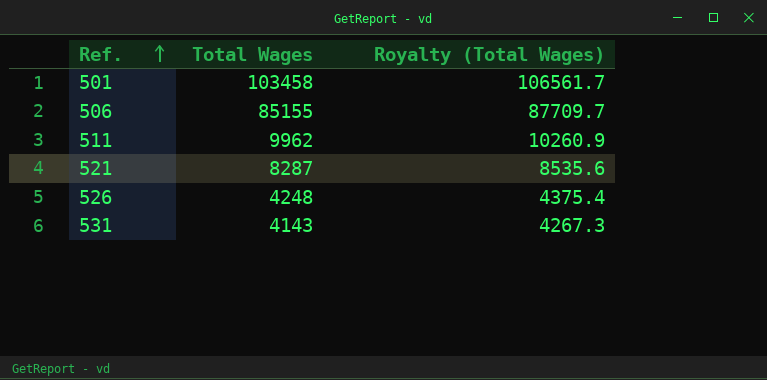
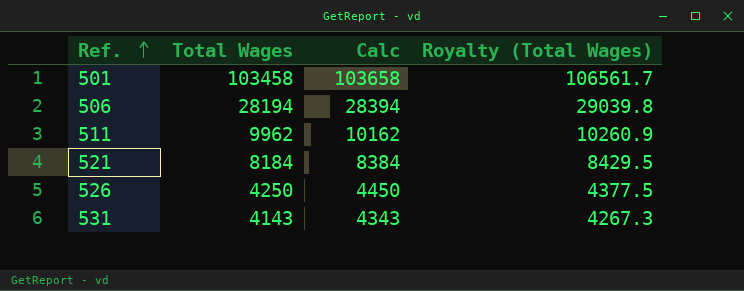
column Calc | formula: none -> [Total Wages] + 200
506 | Total Wages: 85155 -> 28194
506 | Royalty (Total Wages): 87709.7 -> 29039.8
521 | Total Wages: 8287 -> 8184
521 | Royalty (Total Wages): 8535.6 -> 8429.5
526 | Total Wages: 4248 -> 4250
526 | Royalty (Total Wages): 4375.4 -> 4377.5

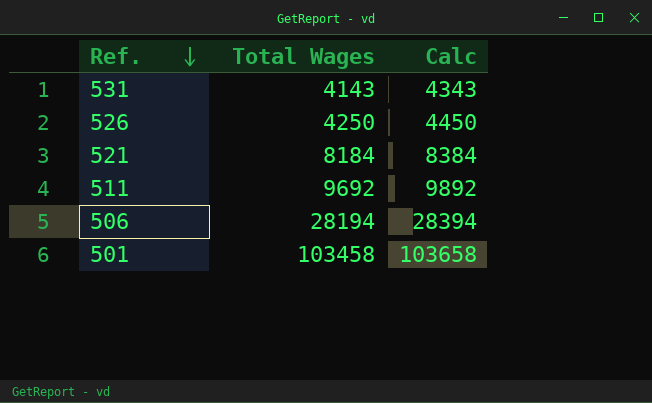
row order: Ref. ascending -> Ref. descending
column Royalty (Total Wages) | formula: [Total Wages] * 1.03 -> none
511 | Total Wages: 9962 -> 9692
511 | Calc: 10162 -> 9892

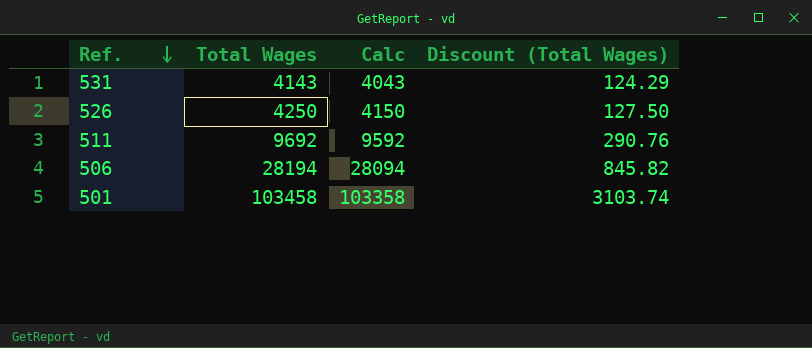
column Calc | formula: [Total Wages] + 200 -> [Total Wages] - 100
column Discount (Total Wages) | formula: none -> [Total Wages] * 0.03
row 521: 8184 | 8384 -> none

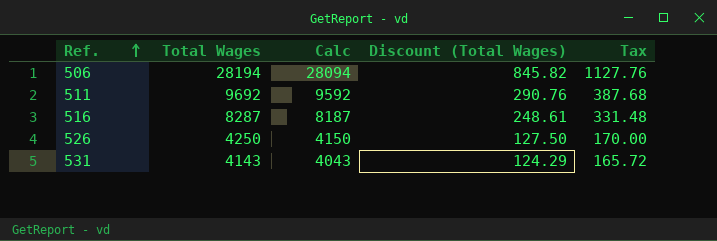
row order: Ref. descending -> Ref. ascending
column Tax | formula: none -> [Total Wages] * 0.04
row 501: 103458 | 103358 | 3103.74 -> none
row 516: none -> 8287 | 8187 | 248.61 | 331.48

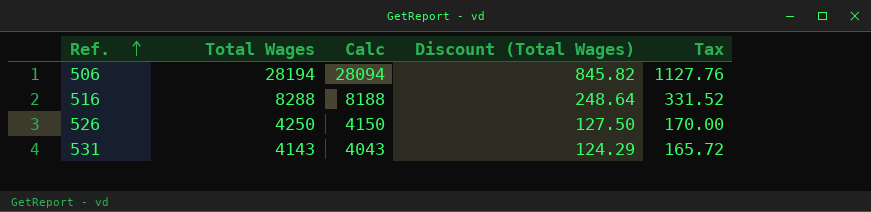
row 511: 9692 | 9592 | 290.76 | 387.68 -> none
516 | Total Wages: 8287 -> 8288
516 | Calc: 8187 -> 8188
516 | Discount (Total Wages): 248.61 -> 248.64
516 | Tax: 331.48 -> 331.52

